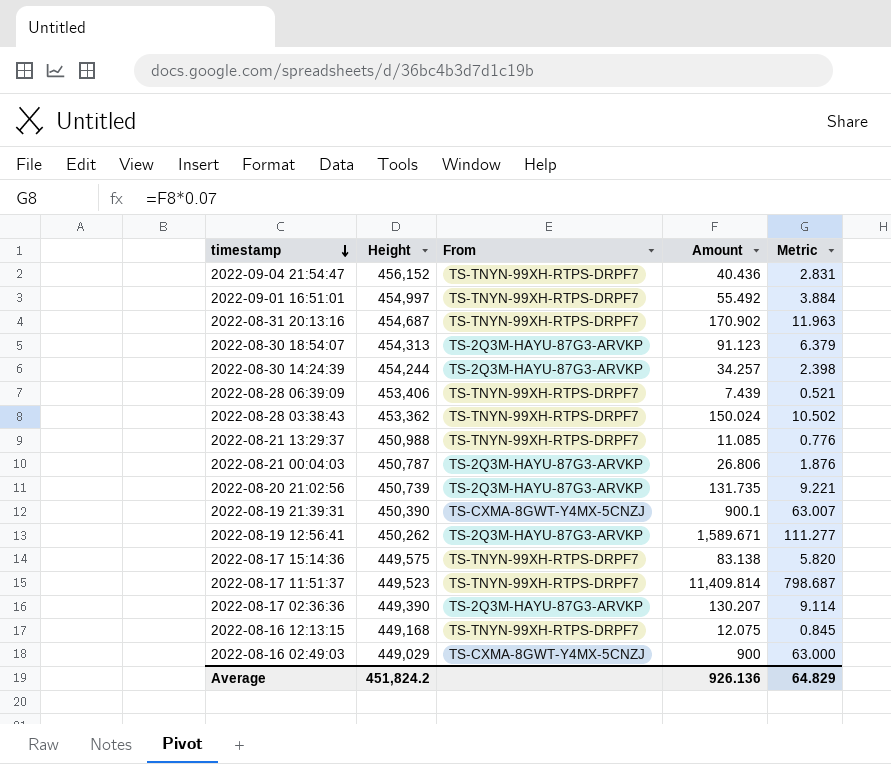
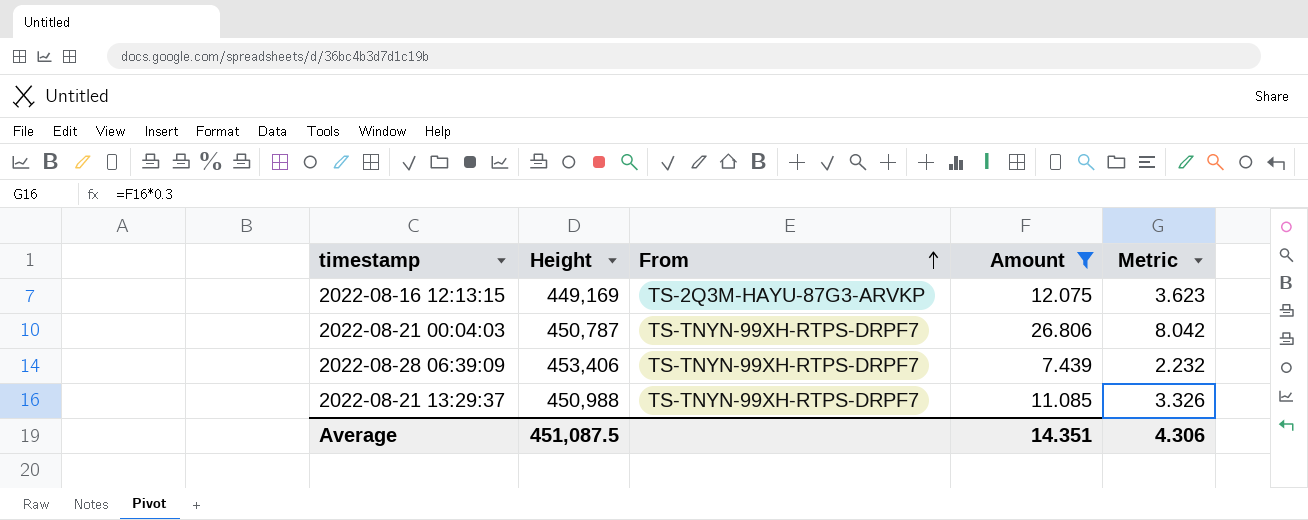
filter: none -> Amount <= 26.806
row order: timestamp descending -> From ascending
column Metric | formula: [Amount] * 0.07 -> [Amount] * 0.3
2022-08-16 12:13:15 | Height: 449,168 -> 449,169
2022-08-16 12:13:15 | From: TS-TNYN-99XH-RTPS-DRPF7 -> TS-2Q3M-HAYU-87G3-ARVKP
2022-08-21 00:04:03 | From: TS-2Q3M-HAYU-87G3-ARVKP -> TS-TNYN-99XH-RTPS-DRPF7
Average | Height: 451,824.2 -> 451,087.5
Average | Amount: 926.136 -> 14.351
Average | Metric: 64.829 -> 4.306

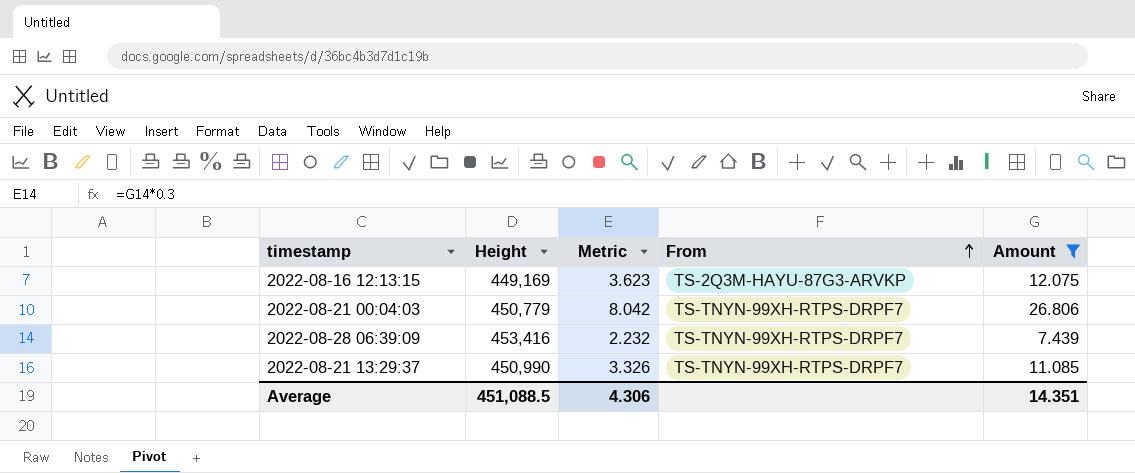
column Metric | position: 5 -> 3
2022-08-21 00:04:03 | Height: 450,787 -> 450,779
2022-08-28 06:39:09 | Height: 453,406 -> 453,416
2022-08-21 13:29:37 | Height: 450,988 -> 450,990
Average | Height: 451,087.5 -> 451,088.5

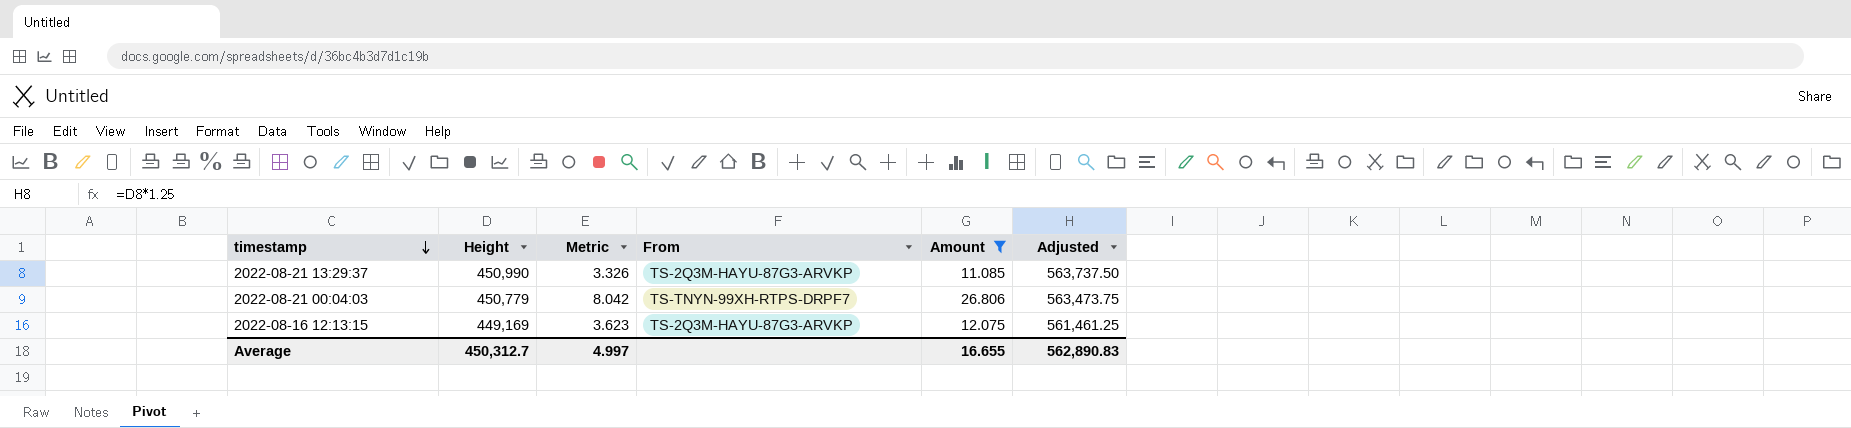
row order: From ascending -> timestamp descending
column Adjusted | formula: none -> [Height] * 1.25
row 2022-08-28 06:39:09: 453,416 | 2.232 | TS-TNYN-99XH-RTPS-DRPF7 | 7.439 -> none
2022-08-21 13:29:37 | From: TS-TNYN-99XH-RTPS-DRPF7 -> TS-2Q3M-HAYU-87G3-ARVKP
Average | Height: 451,088.5 -> 450,312.7
Average | Metric: 4.306 -> 4.997
Average | Amount: 14.351 -> 16.655

